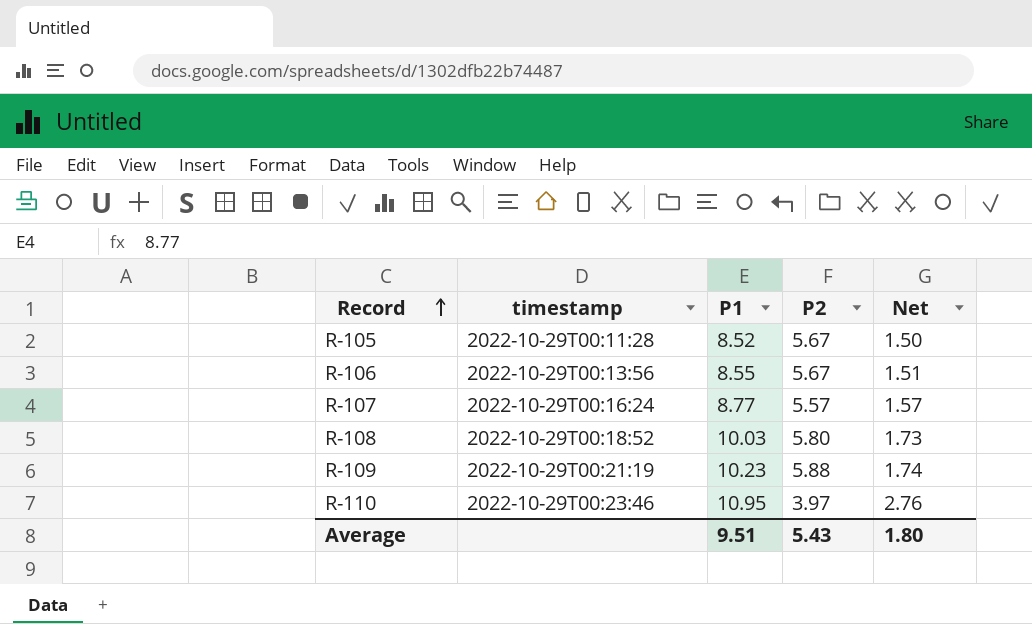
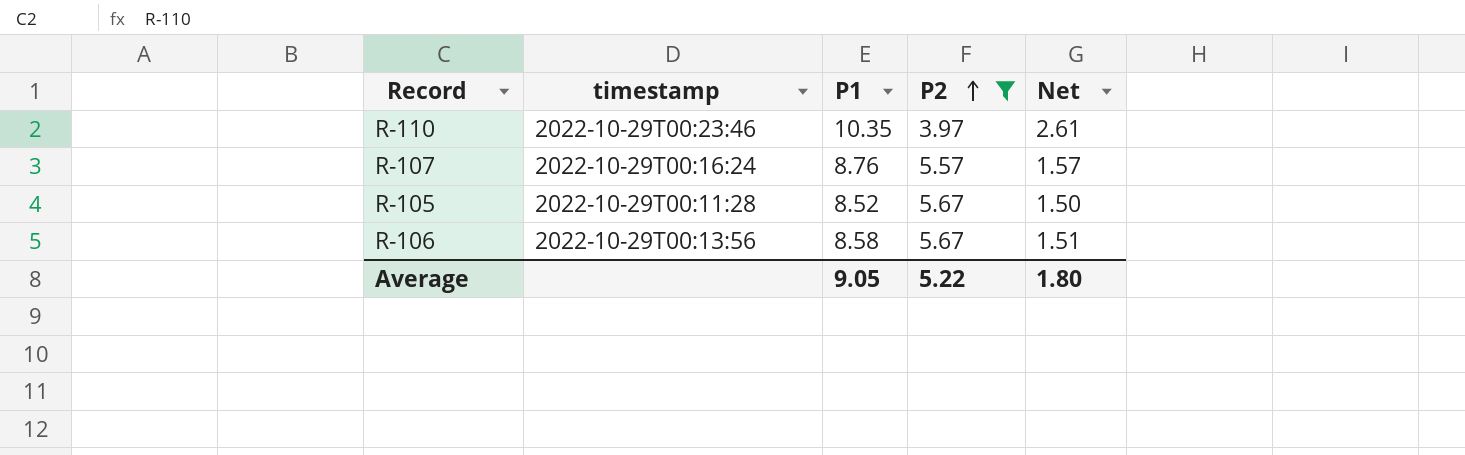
filter: none -> P2 <= 5.67
row order: Record ascending -> P2 ascending
R-110 | P1: 10.95 -> 10.35
R-110 | Net: 2.76 -> 2.61
R-107 | P1: 8.77 -> 8.76
R-106 | P1: 8.55 -> 8.58
Average | P1: 9.51 -> 9.05
Average | P2: 5.43 -> 5.22

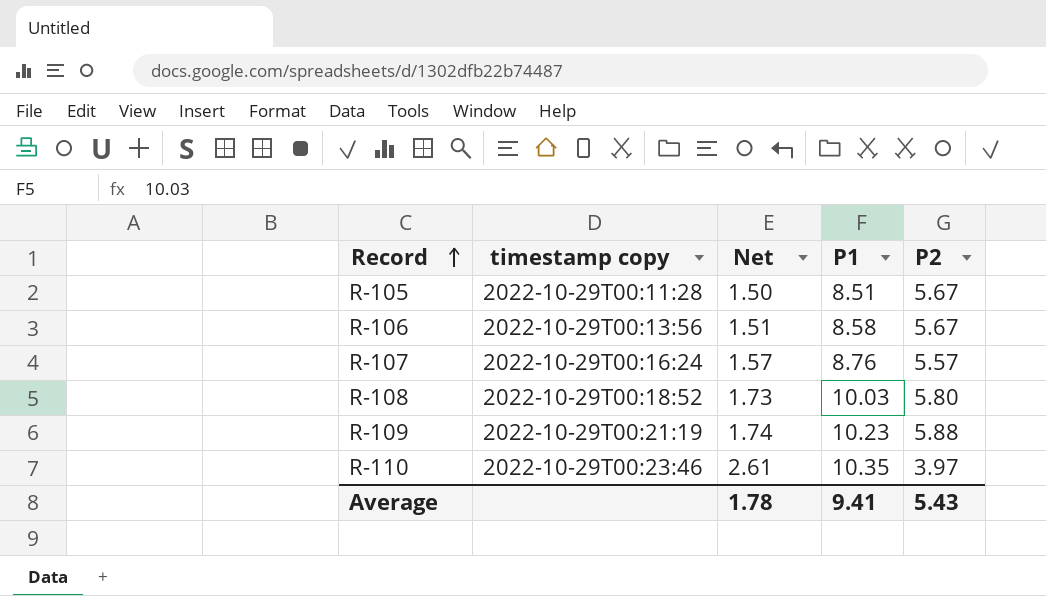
filter: P2 <= 5.67 -> none
row order: P2 ascending -> Record ascending
column name: timestamp -> timestamp copy
column Net | position: 5 -> 3
R-105 | P1: 8.52 -> 8.51
Average | Net: 1.80 -> 1.78
Average | P1: 9.05 -> 9.41
Average | P2: 5.22 -> 5.43

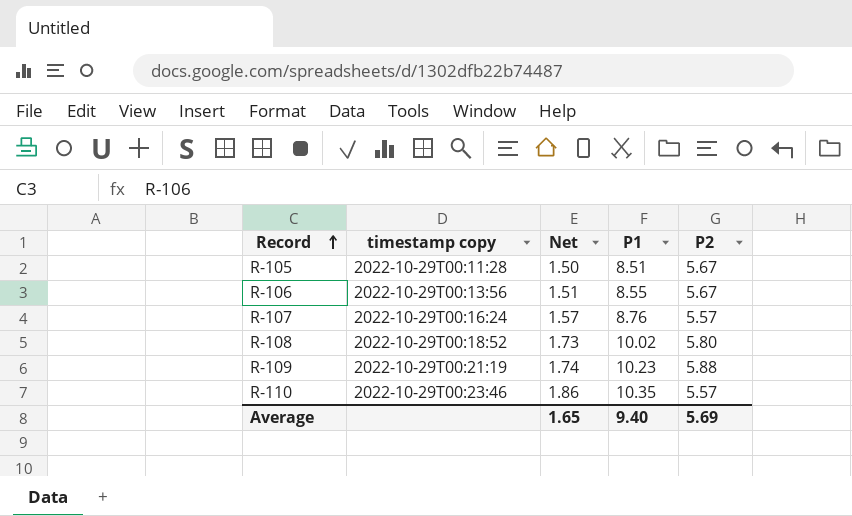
R-106 | P1: 8.58 -> 8.55
R-108 | P1: 10.03 -> 10.02
R-110 | Net: 2.61 -> 1.86
R-110 | P2: 3.97 -> 5.57
Average | Net: 1.78 -> 1.65
Average | P1: 9.41 -> 9.40
Average | P2: 5.43 -> 5.69

